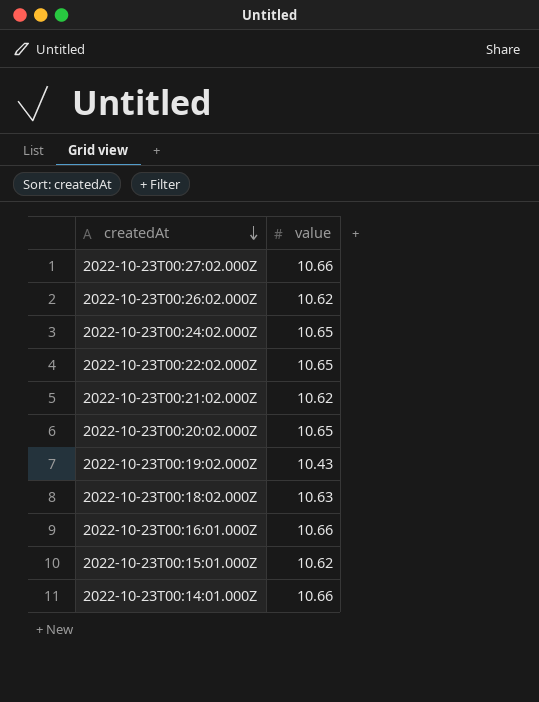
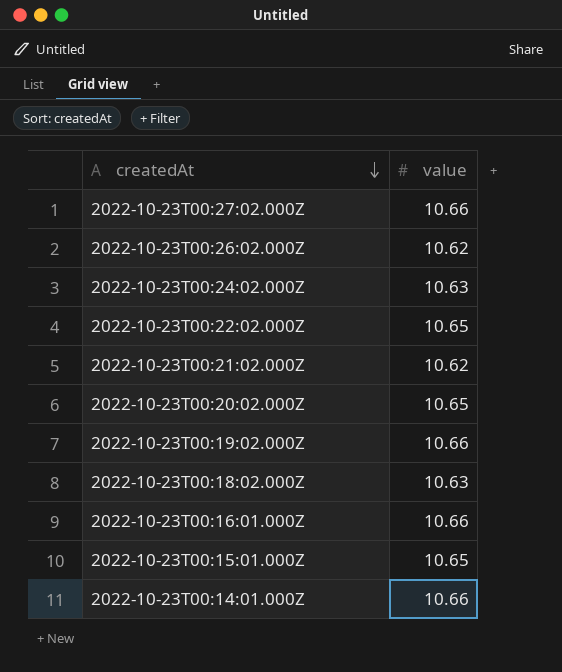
2022-10-23T00:24:02.000Z | value: 10.65 -> 10.63
2022-10-23T00:19:02.000Z | value: 10.43 -> 10.66
2022-10-23T00:15:01.000Z | value: 10.62 -> 10.65

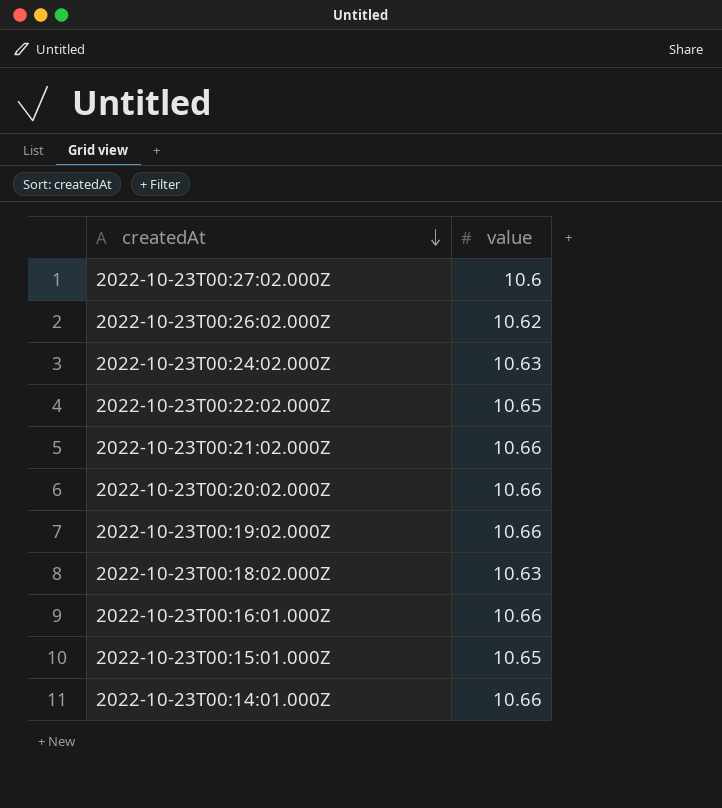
2022-10-23T00:27:02.000Z | value: 10.66 -> 10.6
2022-10-23T00:21:02.000Z | value: 10.62 -> 10.66
2022-10-23T00:20:02.000Z | value: 10.65 -> 10.66

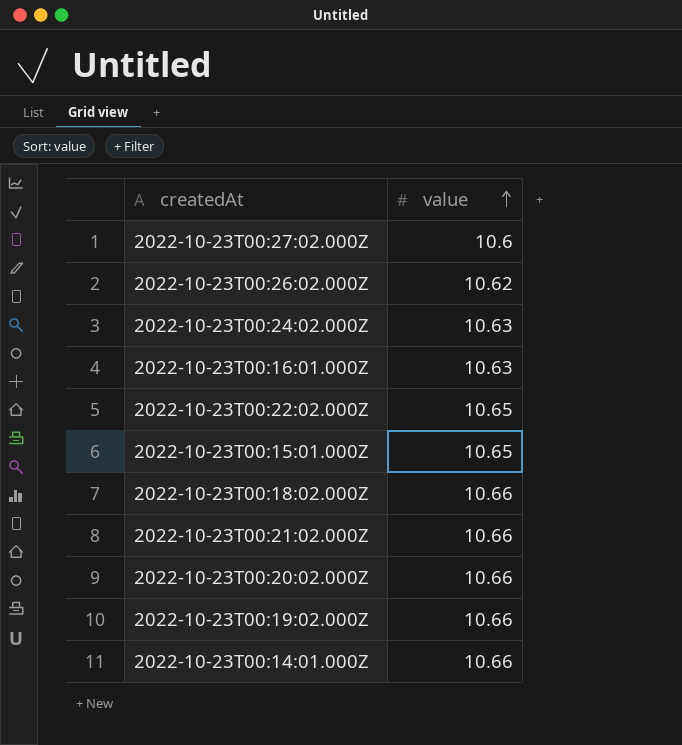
row order: createdAt descending -> value ascending
2022-10-23T00:16:01.000Z | value: 10.66 -> 10.63
2022-10-23T00:18:02.000Z | value: 10.63 -> 10.66

